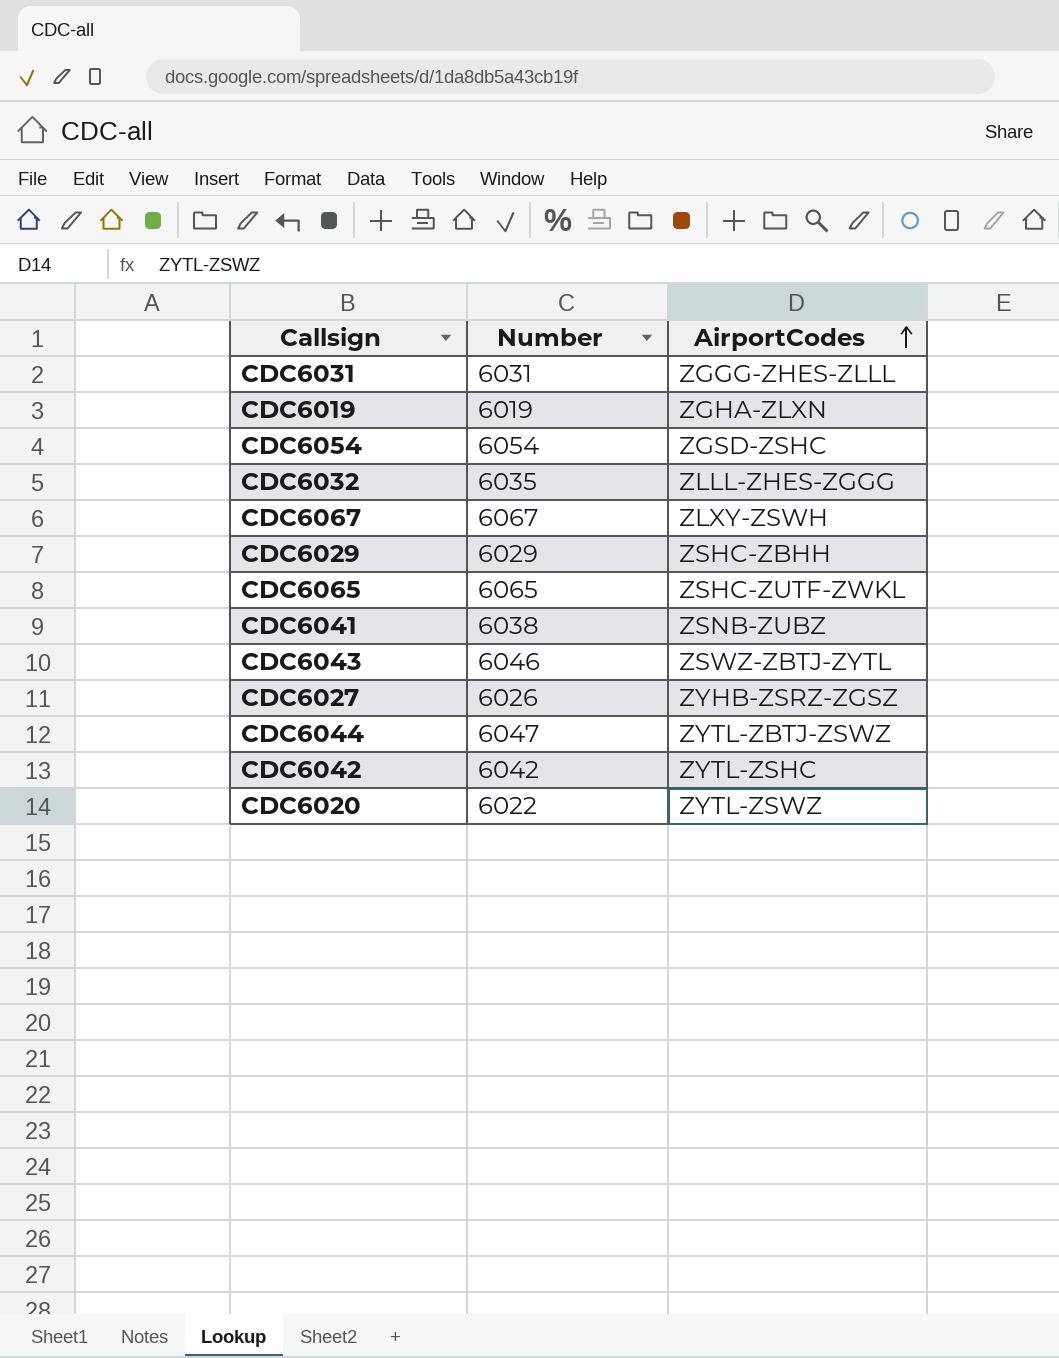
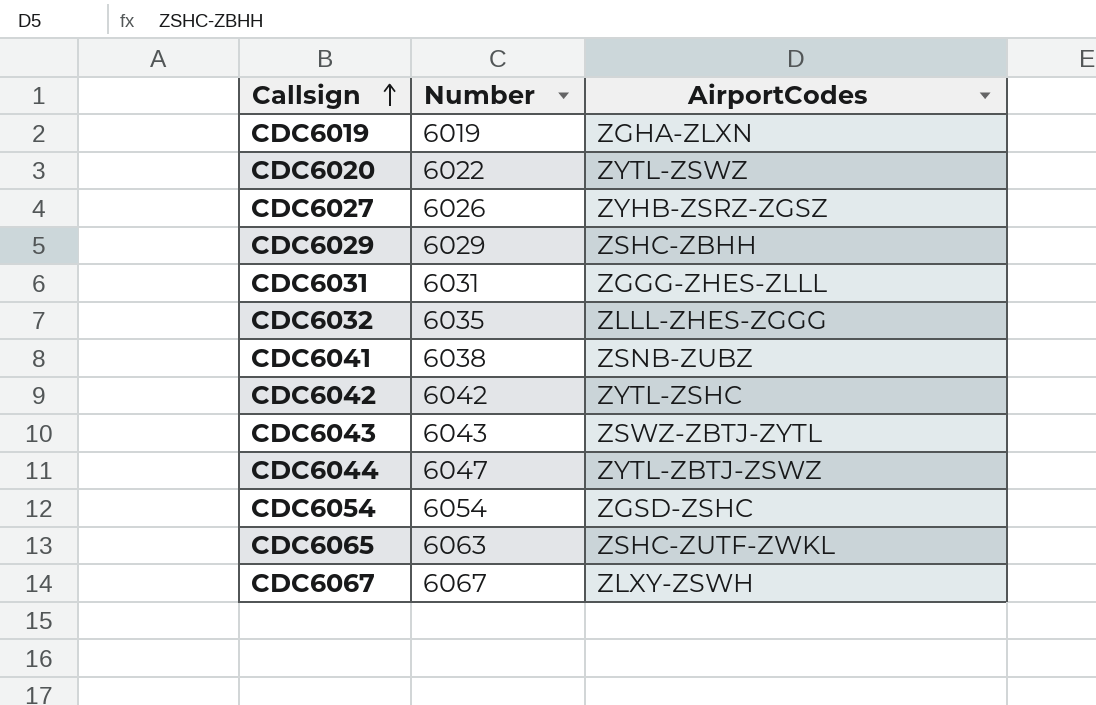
row order: AirportCodes ascending -> Callsign ascending
CDC6043 | Number: 6046 -> 6043
CDC6065 | Number: 6065 -> 6063

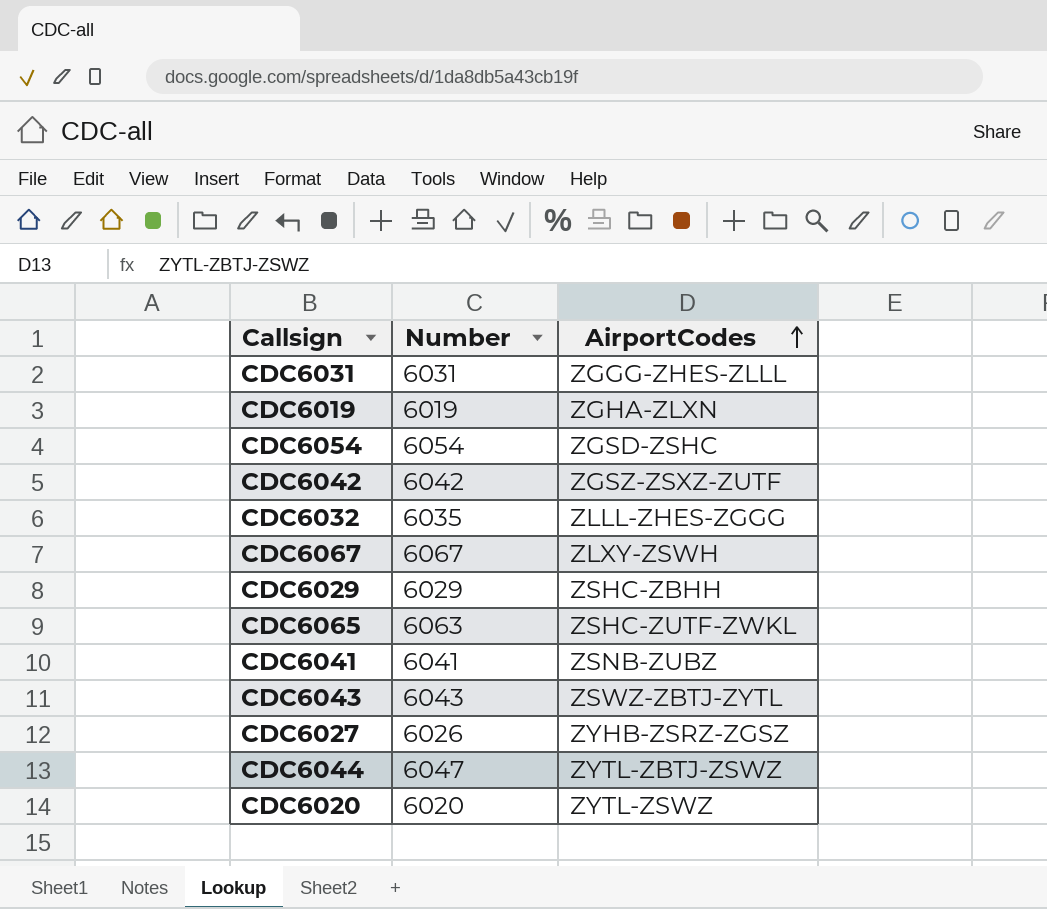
row order: Callsign ascending -> AirportCodes ascending
CDC6042 | AirportCodes: ZYTL-ZSHC -> ZGSZ-ZSXZ-ZUTF
CDC6041 | Number: 6038 -> 6041
CDC6020 | Number: 6022 -> 6020

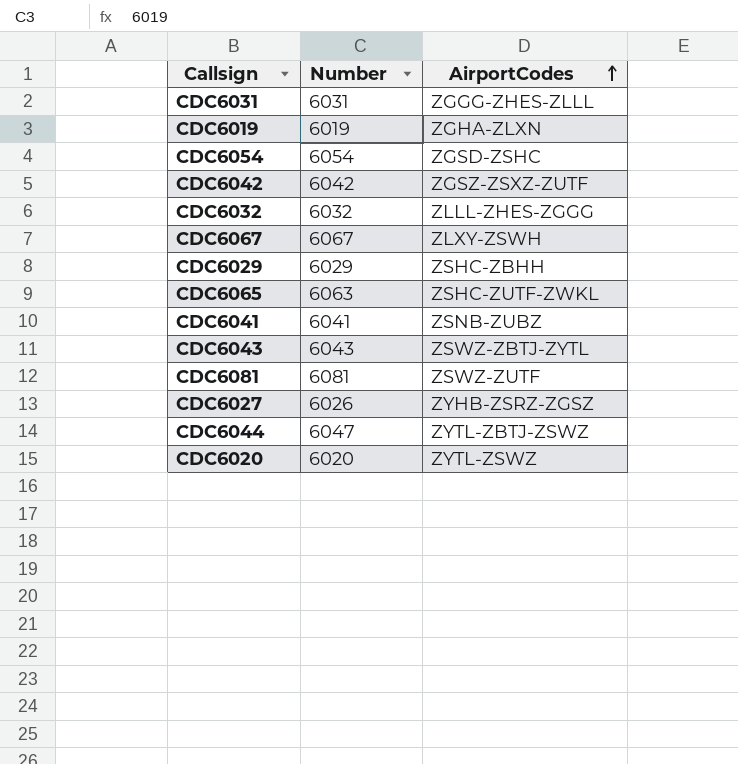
CDC6032 | Number: 6035 -> 6032
row CDC6081: none -> 6081 | ZSWZ-ZUTF

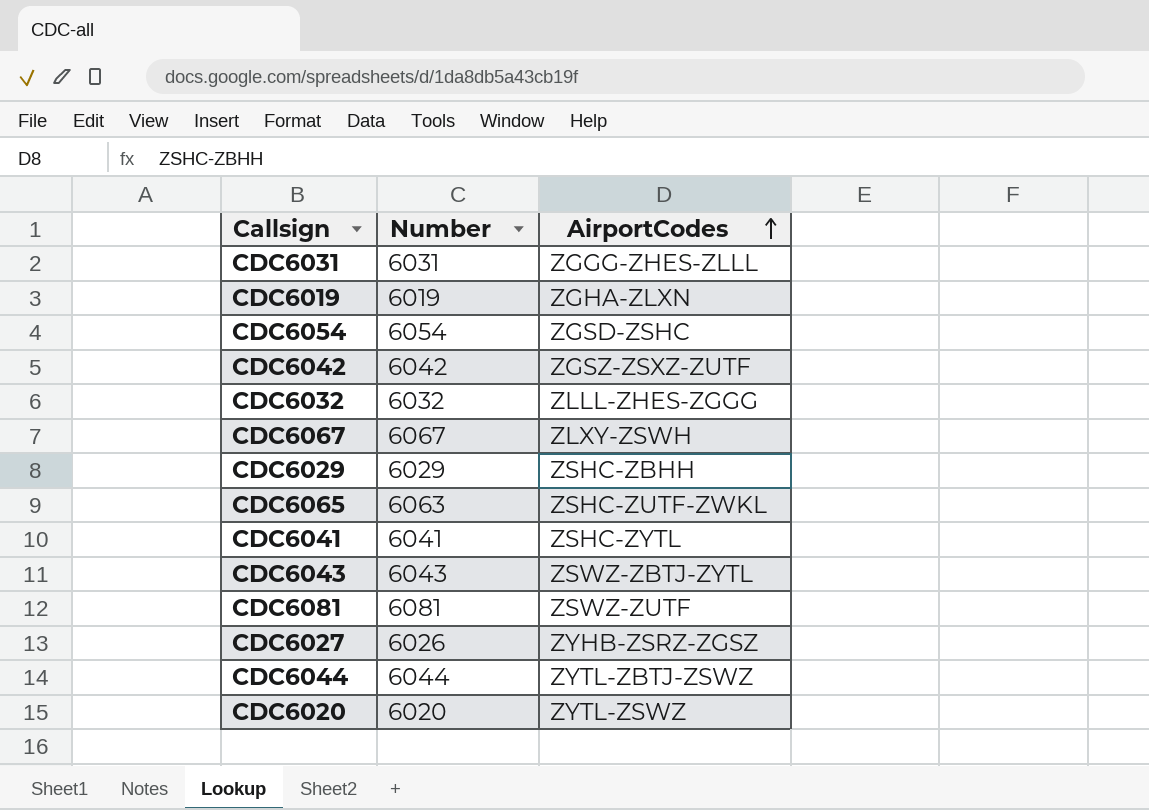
CDC6041 | AirportCodes: ZSNB-ZUBZ -> ZSHC-ZYTL
CDC6044 | Number: 6047 -> 6044

